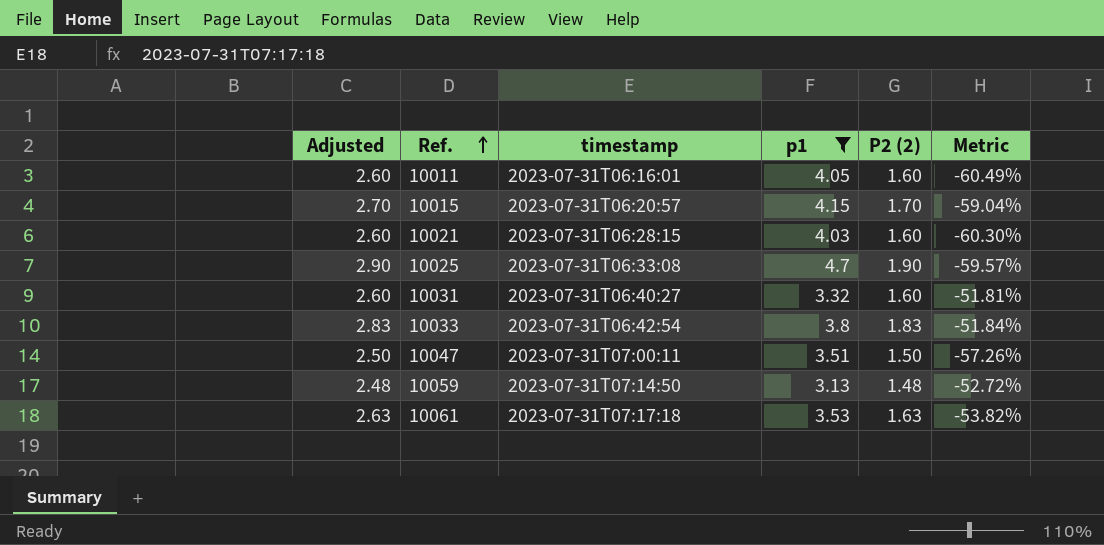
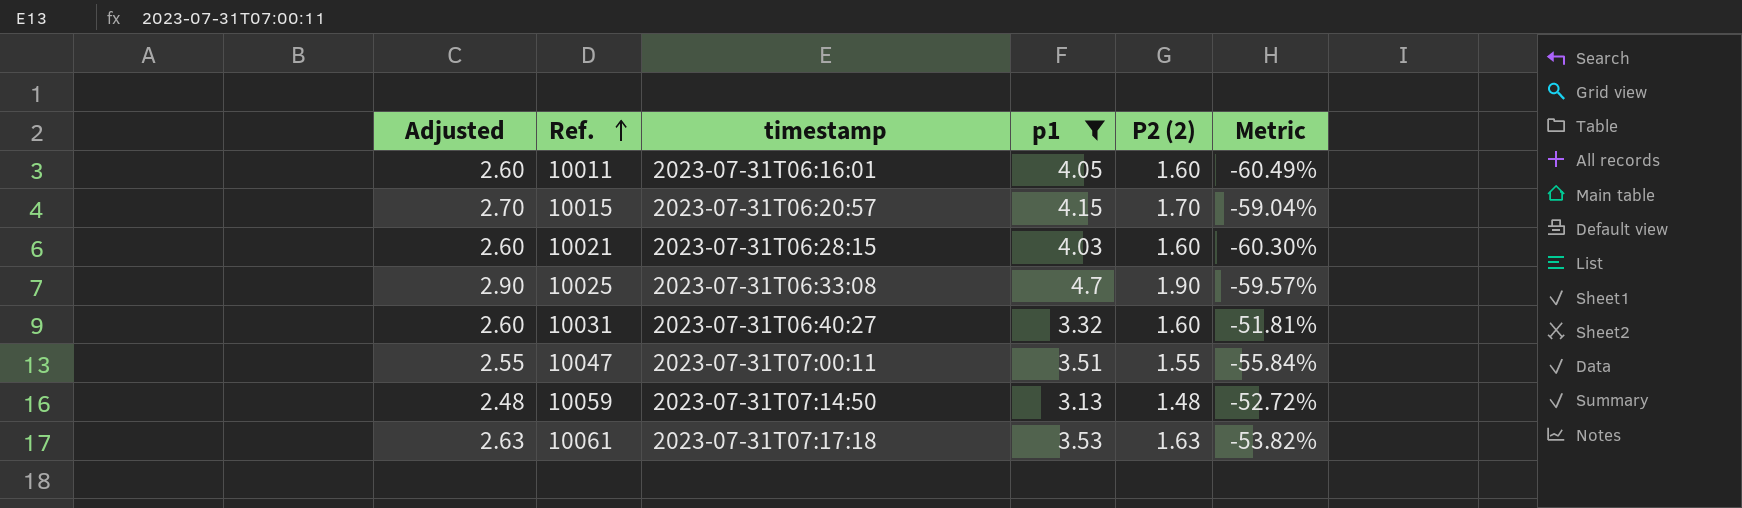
row 10033: 2.83 | 2023-07-31T06:42:54 | 3.8 | 1.83 | -51.84% -> none
10047 | Adjusted: 2.50 -> 2.55
10047 | P2 (2): 1.50 -> 1.55
10047 | Metric: -57.26% -> -55.84%

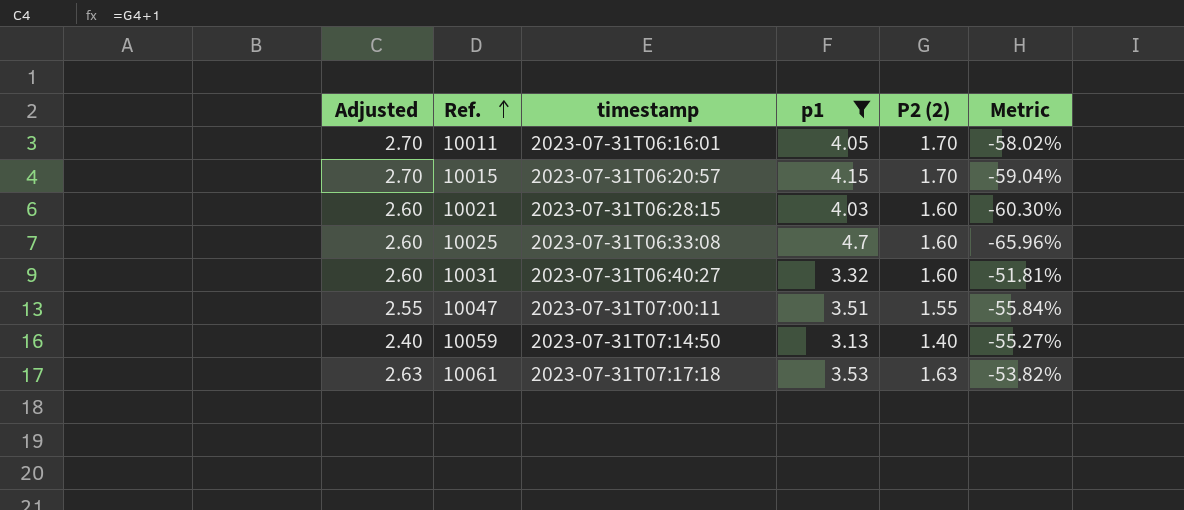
10011 | Adjusted: 2.60 -> 2.70
10011 | P2 (2): 1.60 -> 1.70
10011 | Metric: -60.49% -> -58.02%
10025 | Adjusted: 2.90 -> 2.60
10025 | P2 (2): 1.90 -> 1.60
10025 | Metric: -59.57% -> -65.96%
10059 | Adjusted: 2.48 -> 2.40
10059 | P2 (2): 1.48 -> 1.40
10059 | Metric: -52.72% -> -55.27%

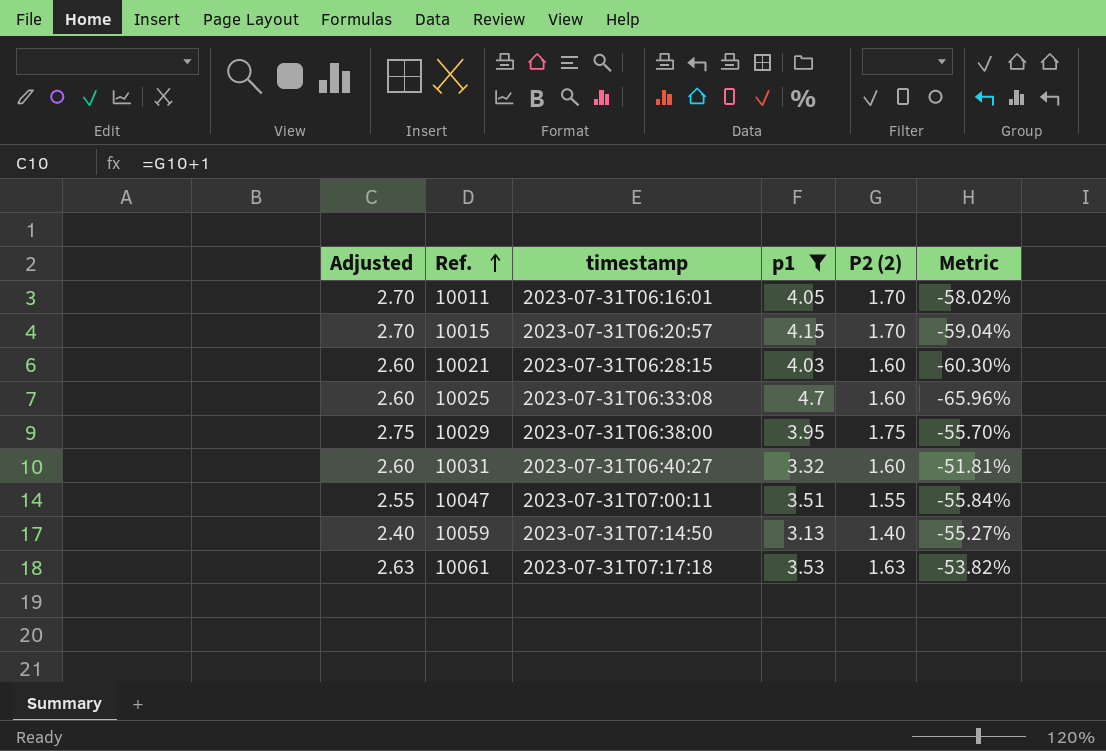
row 10029: none -> 2.75 | 2023-07-31T06:38:00 | 3.95 | 1.75 | -55.70%

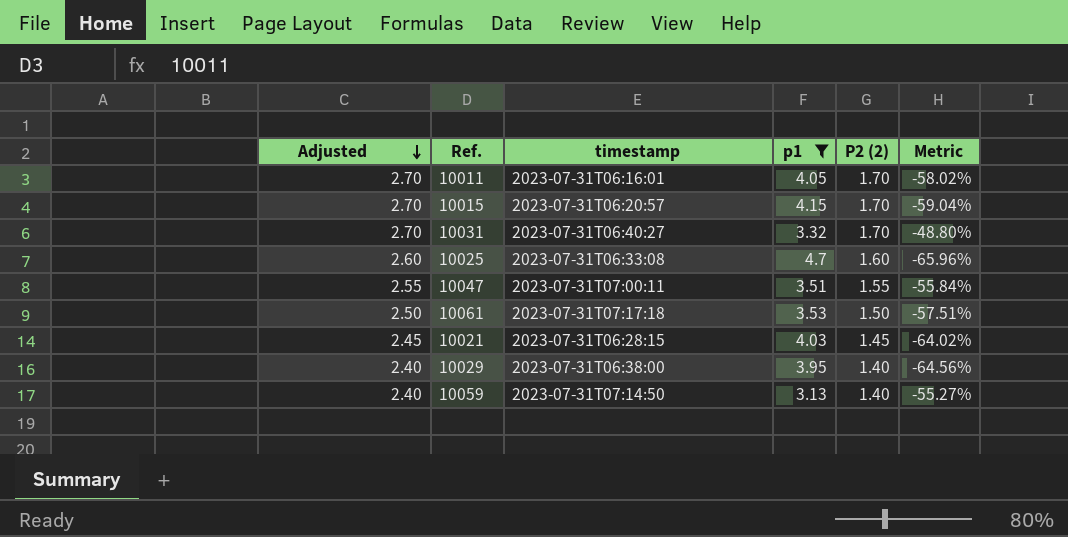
row order: Ref. ascending -> Adjusted descending
10031 | Adjusted: 2.60 -> 2.70
10031 | P2 (2): 1.60 -> 1.70
10031 | Metric: -51.81% -> -48.80%
10061 | Adjusted: 2.63 -> 2.50
10061 | P2 (2): 1.63 -> 1.50
10061 | Metric: -53.82% -> -57.51%
10021 | Adjusted: 2.60 -> 2.45
10021 | P2 (2): 1.60 -> 1.45
10021 | Metric: -60.30% -> -64.02%
10029 | Adjusted: 2.75 -> 2.40
10029 | P2 (2): 1.75 -> 1.40
10029 | Metric: -55.70% -> -64.56%

